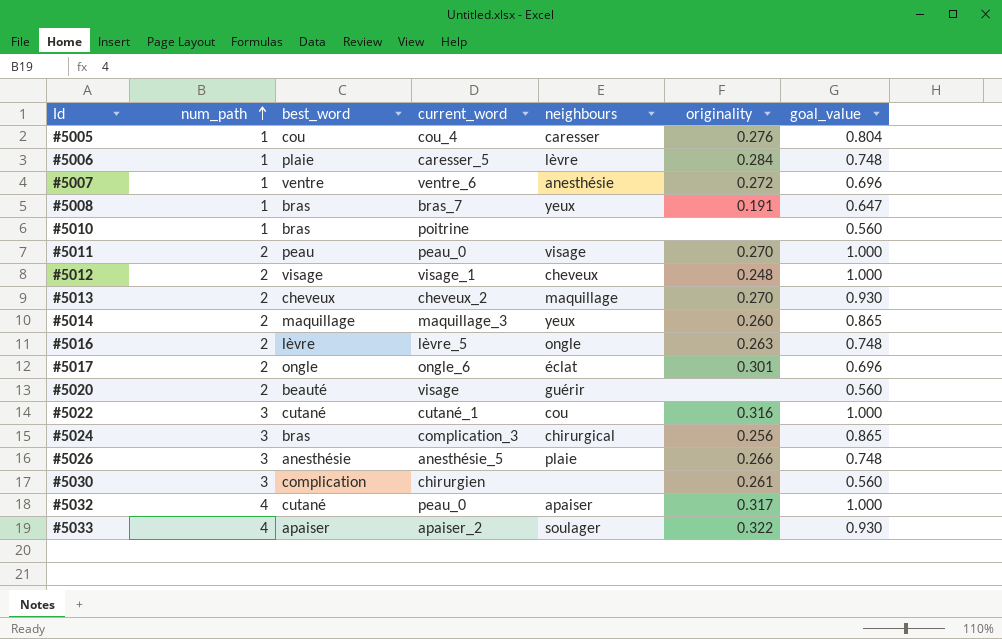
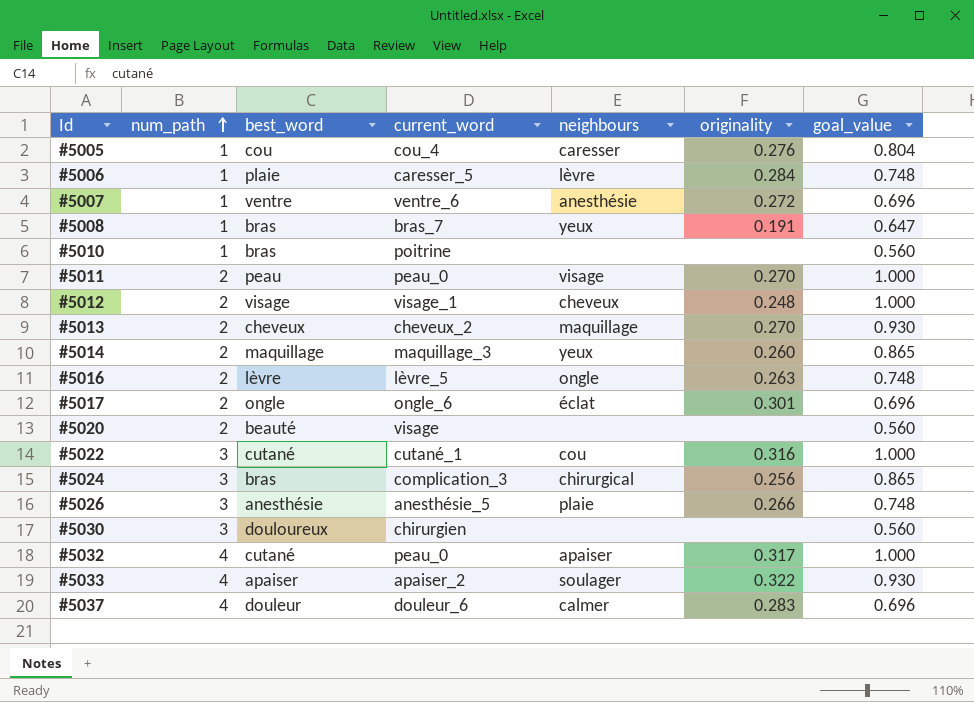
#5020 | neighbours: guérir -> none
#5030 | best_word: complication -> douloureux
#5030 | originality: 0.261 -> none
row #5037: none -> 4 | douleur | douleur_6 | calmer | 0.283 | 0.696

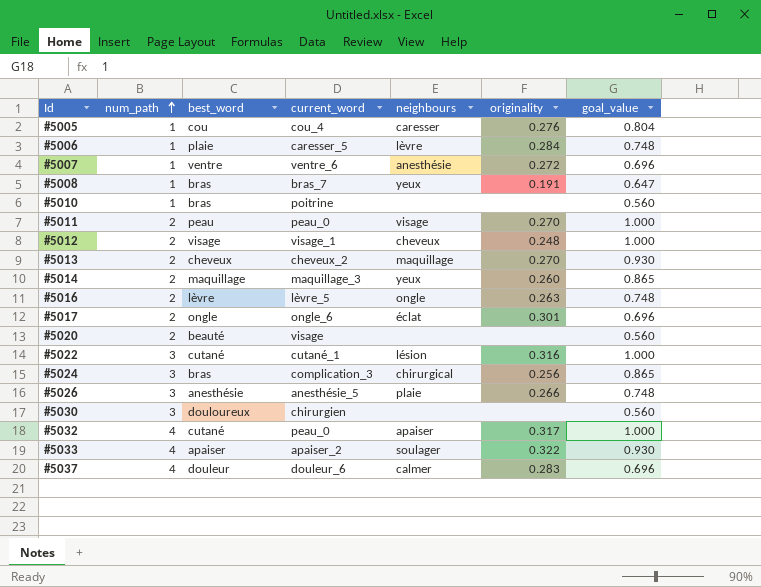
#5022 | neighbours: cou -> lésion

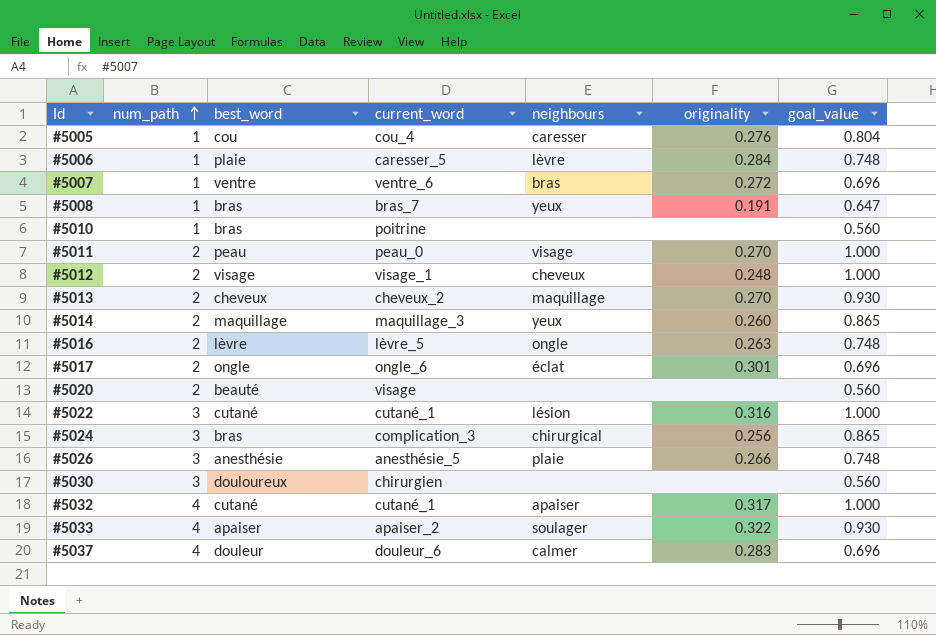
#5007 | neighbours: anesthésie -> bras
#5032 | current_word: peau_0 -> cutané_1

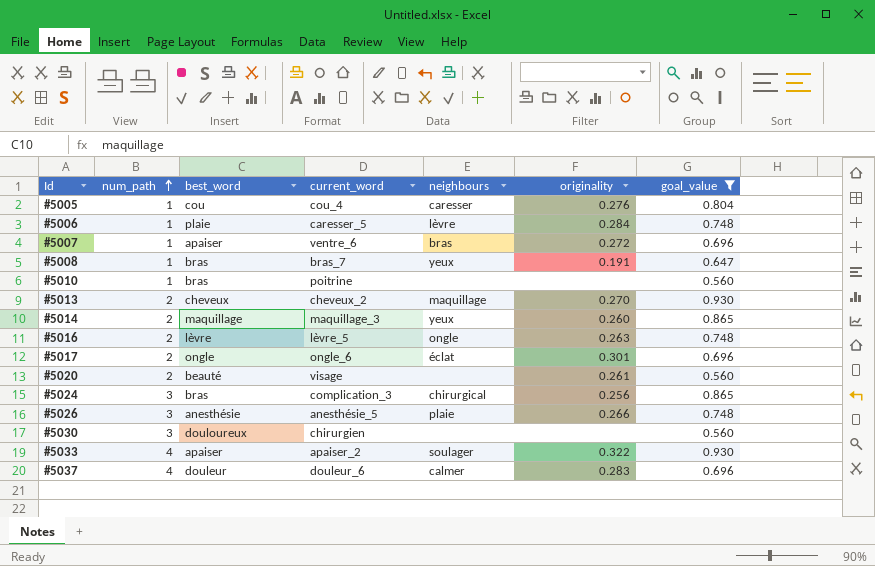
filter: none -> goal_value != 1.000
#5007 | best_word: ventre -> apaiser
#5020 | originality: none -> 0.261

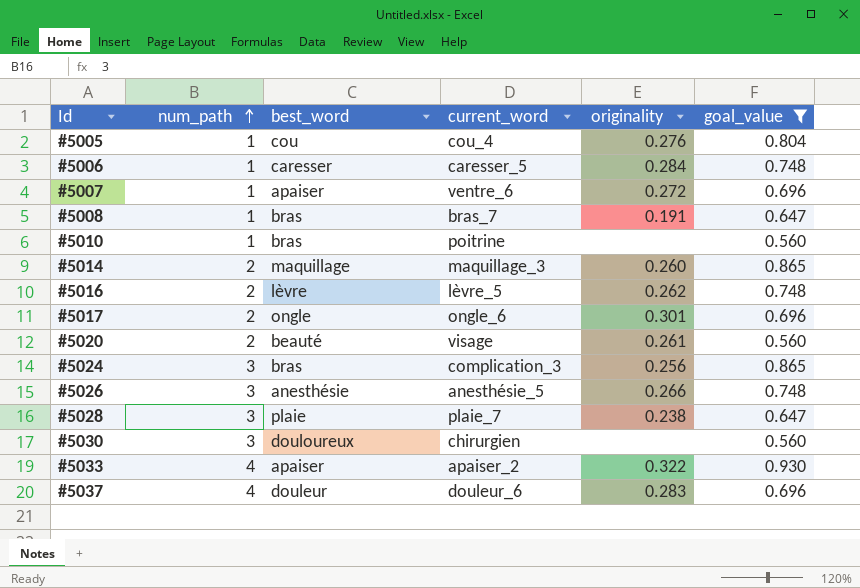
column neighbours | position: 5 -> none
row #5013: 2 | cheveux | cheveux_2 | maquillage | 0.270 | 0.930 -> none
#5006 | best_word: plaie -> caresser
#5016 | originality: 0.263 -> 0.262
row #5028: none -> 3 | plaie | plaie_7 | 0.238 | 0.647

